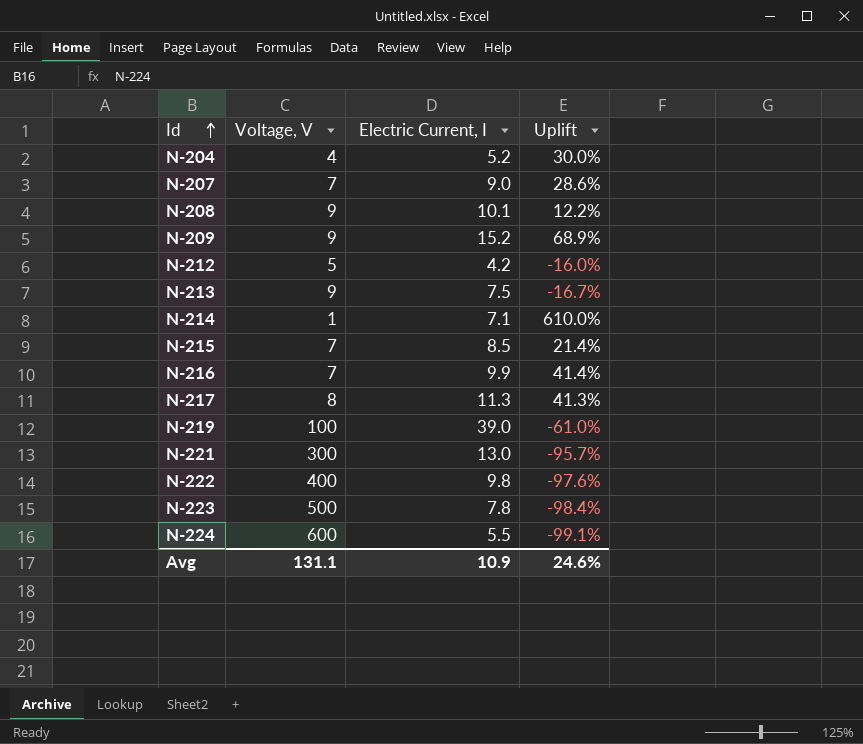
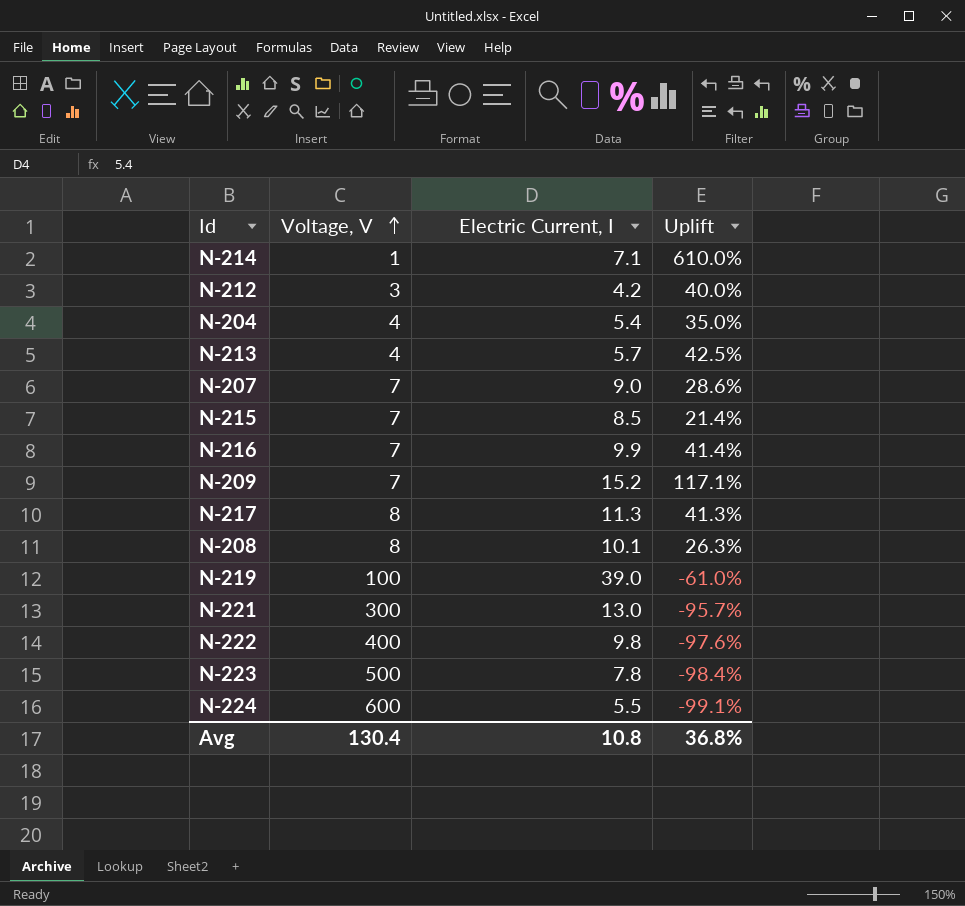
row order: Id ascending -> Voltage, V ascending
N-212 | Voltage, V: 5 -> 3
N-212 | Uplift: -16.0% -> 40.0%
N-204 | Electric Current, I: 5.2 -> 5.4
N-204 | Uplift: 30.0% -> 35.0%
N-213 | Voltage, V: 9 -> 4
N-213 | Electric Current, I: 7.5 -> 5.7
N-213 | Uplift: -16.7% -> 42.5%
N-209 | Voltage, V: 9 -> 7
N-209 | Uplift: 68.9% -> 117.1%
N-208 | Voltage, V: 9 -> 8
N-208 | Uplift: 12.2% -> 26.3%
Avg | Voltage, V: 131.1 -> 130.4
Avg | Electric Current, I: 10.9 -> 10.8
Avg | Uplift: 24.6% -> 36.8%

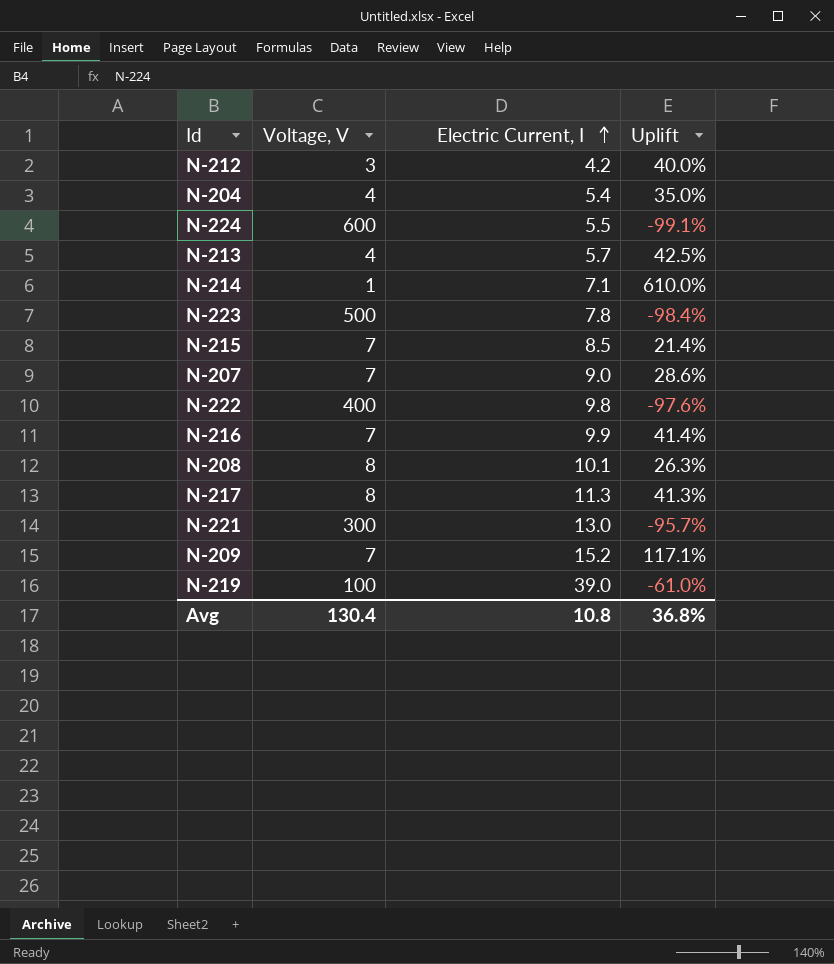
row order: Voltage, V ascending -> Electric Current, I ascending

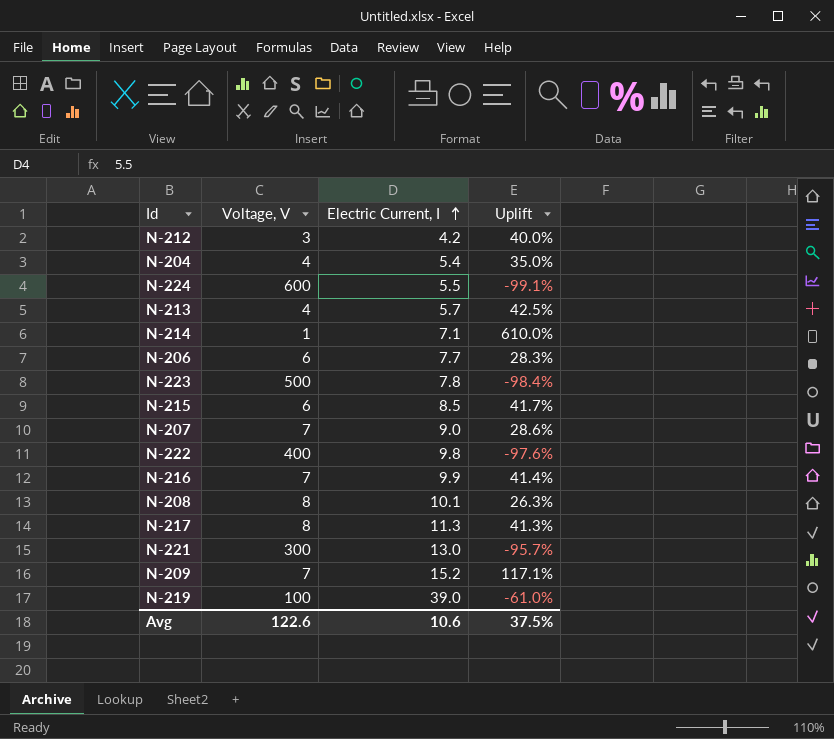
row N-206: none -> 6 | 7.7 | 28.3%
N-215 | Voltage, V: 7 -> 6
N-215 | Uplift: 21.4% -> 41.7%
Avg | Voltage, V: 130.4 -> 122.6
Avg | Electric Current, I: 10.8 -> 10.6
Avg | Uplift: 36.8% -> 37.5%

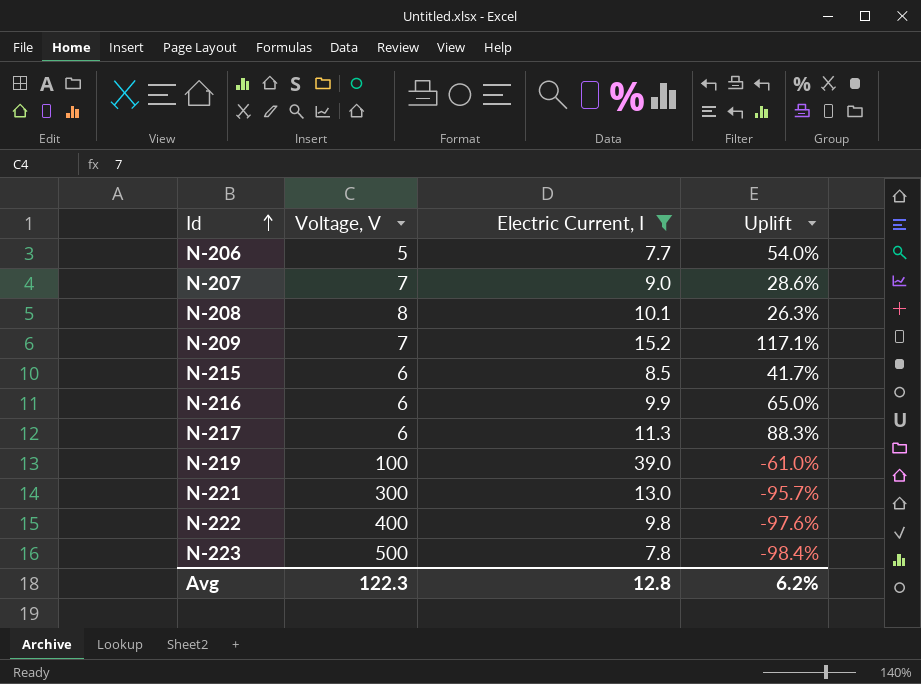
filter: none -> Electric Current, I >= 7.7
row order: Electric Current, I ascending -> Id ascending
N-206 | Voltage, V: 6 -> 5
N-206 | Uplift: 28.3% -> 54.0%
N-216 | Voltage, V: 7 -> 6
N-216 | Uplift: 41.4% -> 65.0%
N-217 | Voltage, V: 8 -> 6
N-217 | Uplift: 41.3% -> 88.3%
Avg | Voltage, V: 122.6 -> 122.3
Avg | Electric Current, I: 10.6 -> 12.8
Avg | Uplift: 37.5% -> 6.2%

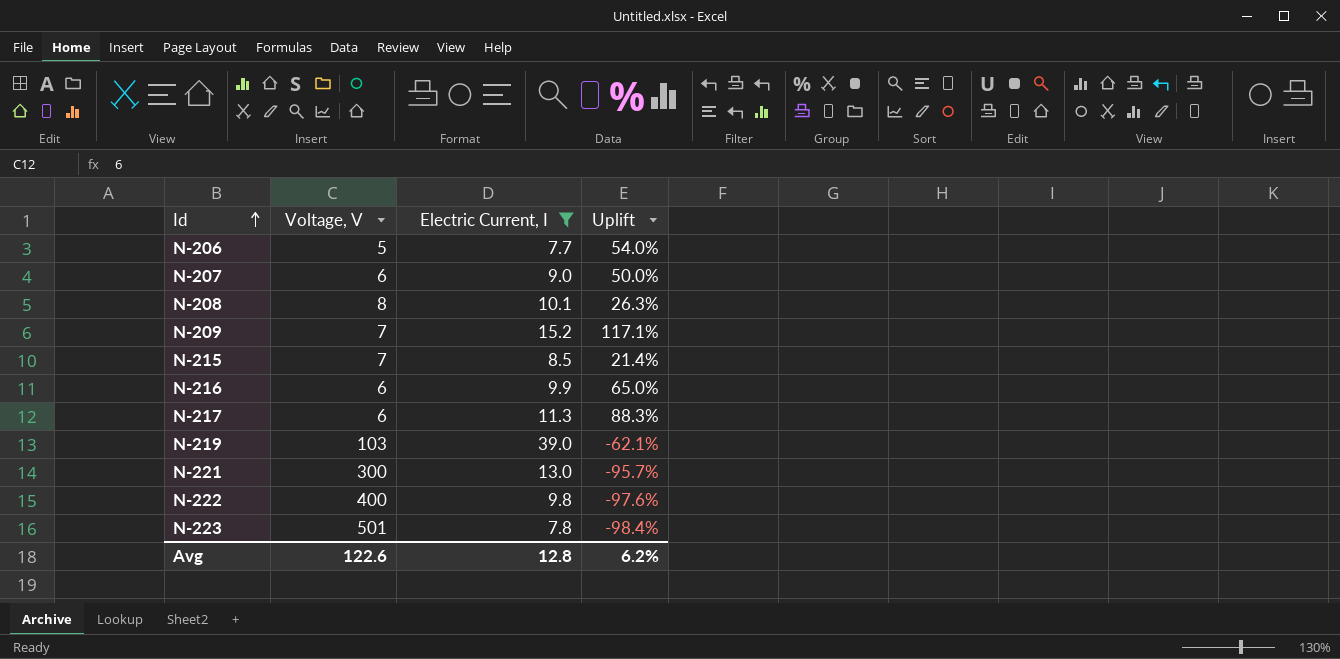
N-207 | Voltage, V: 7 -> 6
N-207 | Uplift: 28.6% -> 50.0%
N-215 | Voltage, V: 6 -> 7
N-215 | Uplift: 41.7% -> 21.4%
N-219 | Voltage, V: 100 -> 103
N-219 | Uplift: -61.0% -> -62.1%
N-223 | Voltage, V: 500 -> 501
Avg | Voltage, V: 122.3 -> 122.6

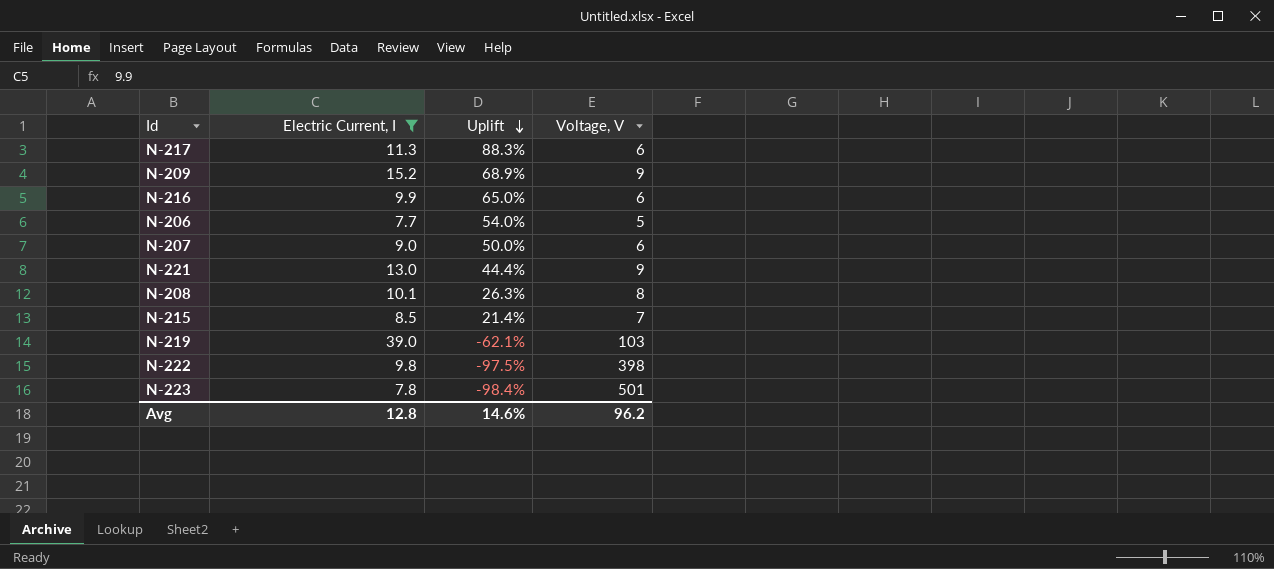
row order: Id ascending -> Uplift descending
column Voltage, V | position: 2 -> 4
N-209 | Uplift: 117.1% -> 68.9%
N-209 | Voltage, V: 7 -> 9
N-221 | Uplift: -95.7% -> 44.4%
N-221 | Voltage, V: 300 -> 9
N-222 | Uplift: -97.6% -> -97.5%
N-222 | Voltage, V: 400 -> 398
Avg | Uplift: 6.2% -> 14.6%
Avg | Voltage, V: 122.6 -> 96.2

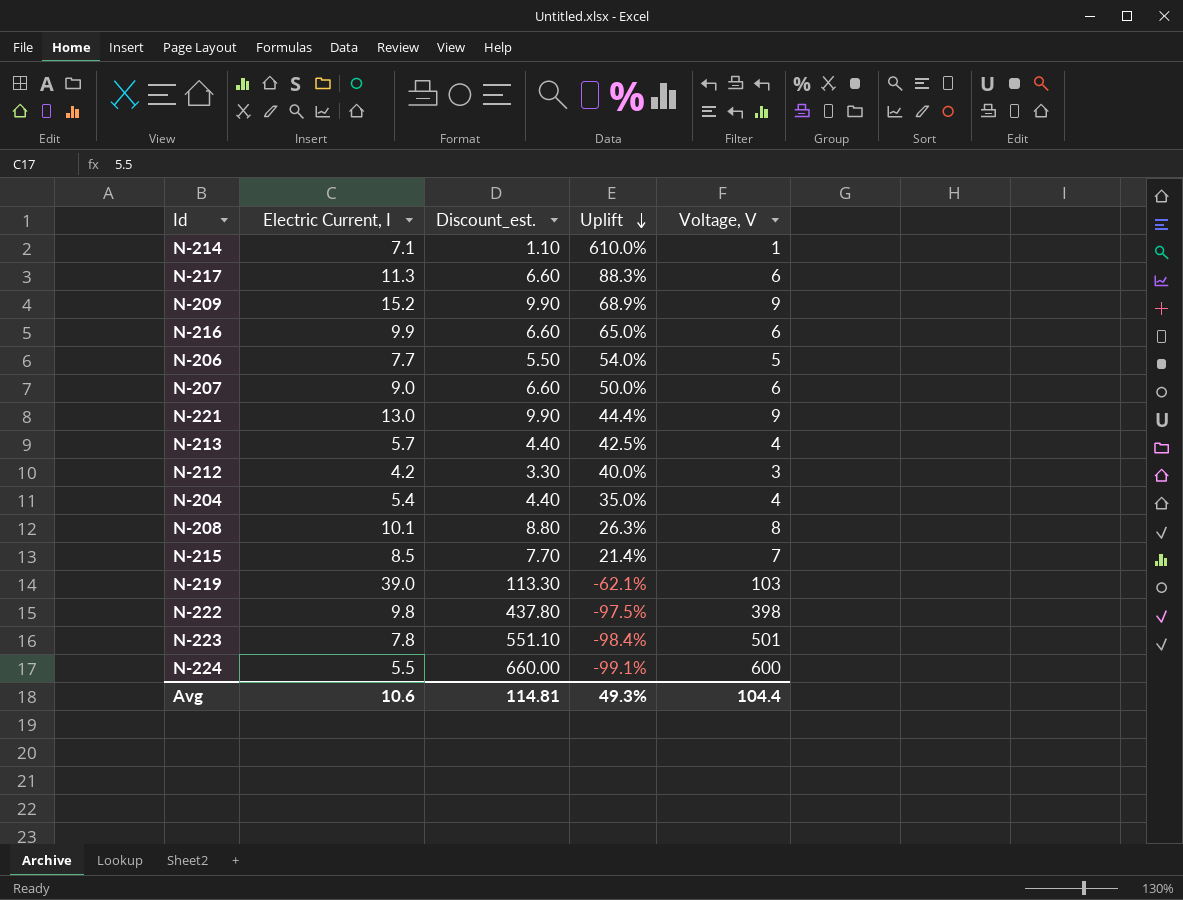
filter: Electric Current, I >= 7.7 -> none
column Discount_est. | formula: none -> [Voltage, V] * 1.1
Avg | Electric Current, I: 12.8 -> 10.6
Avg | Uplift: 14.6% -> 49.3%
Avg | Voltage, V: 96.2 -> 104.4

